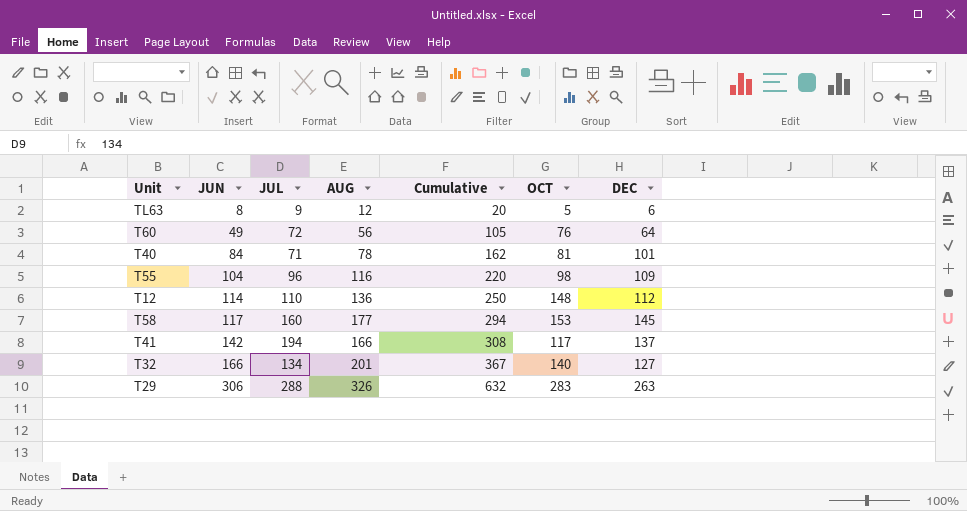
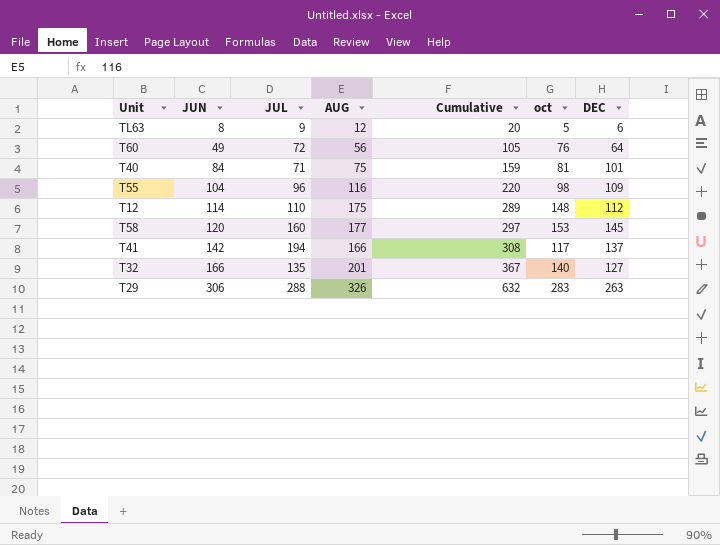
column name: OCT -> oct
T40 | AUG: 78 -> 75
T40 | Cumulative: 162 -> 159
T12 | AUG: 136 -> 175
T12 | Cumulative: 250 -> 289
T58 | JUN: 117 -> 120
T58 | Cumulative: 294 -> 297
T32 | JUL: 134 -> 135

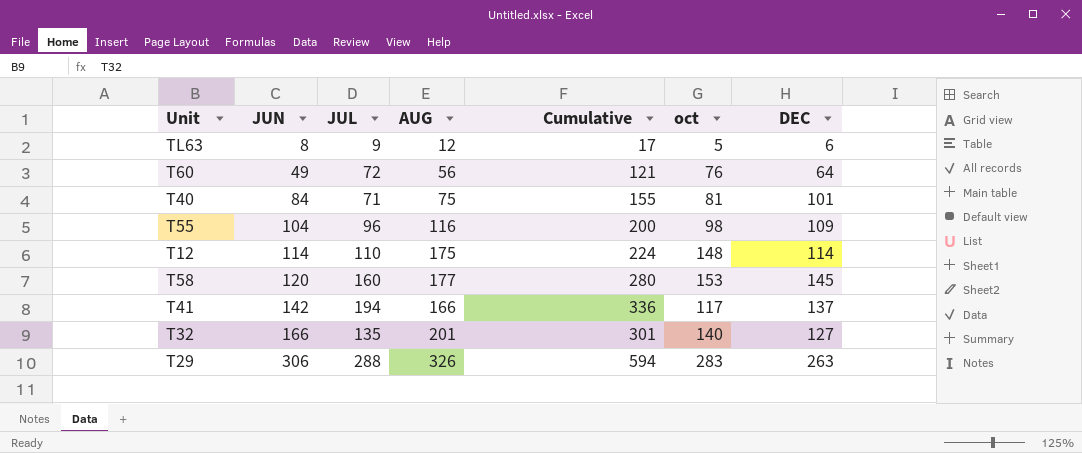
column Cumulative | formula: [JUN] + [AUG] -> [JUN] + [JUL]
T12 | DEC: 112 -> 114

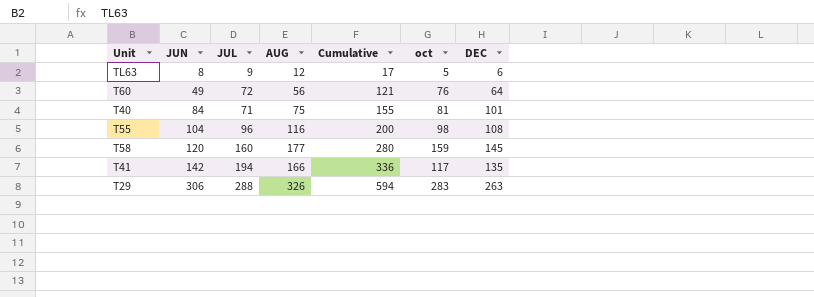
row T12: 114 | 110 | 175 | 224 | 148 | 114 -> none
row T32: 166 | 135 | 201 | 301 | 140 | 127 -> none
T55 | DEC: 109 -> 108
T58 | oct: 153 -> 159
T41 | DEC: 137 -> 135

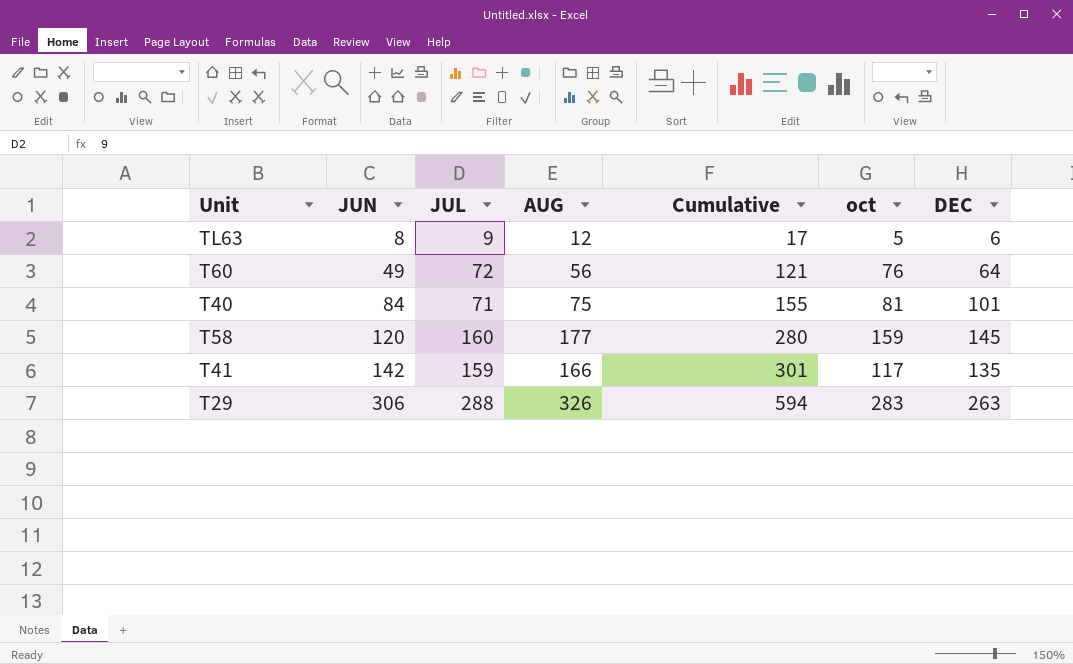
row T55: 104 | 96 | 116 | 200 | 98 | 108 -> none
T41 | JUL: 194 -> 159
T41 | Cumulative: 336 -> 301

